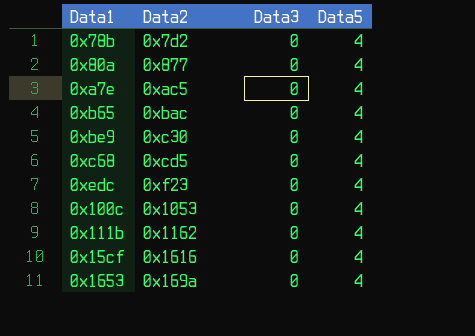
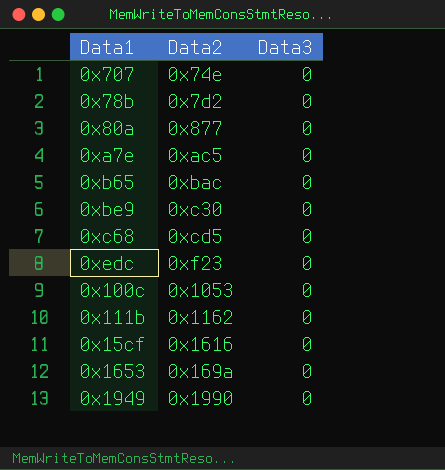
column Data5 | position: 4 -> none
row 0x707: none -> 0x74e | 0
row 0x1949: none -> 0x1990 | 0

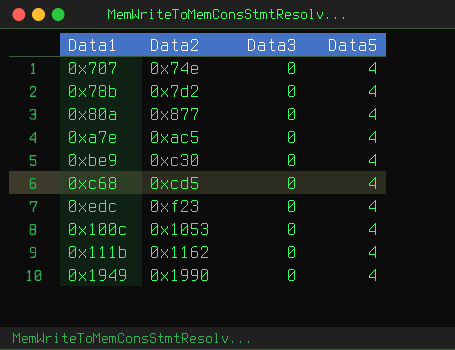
column Data5 | position: none -> 4
row 0xb65: 0xbac | 0 -> none
row 0x15cf: 0x1616 | 0 -> none
row 0x1653: 0x169a | 0 -> none

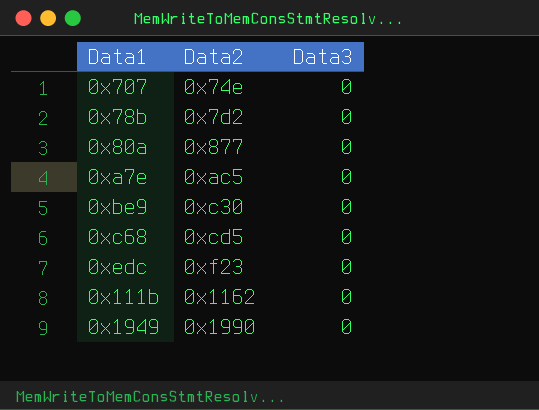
column Data5 | position: 4 -> none
row 0x100c: 0x1053 | 0 | 4 -> none

